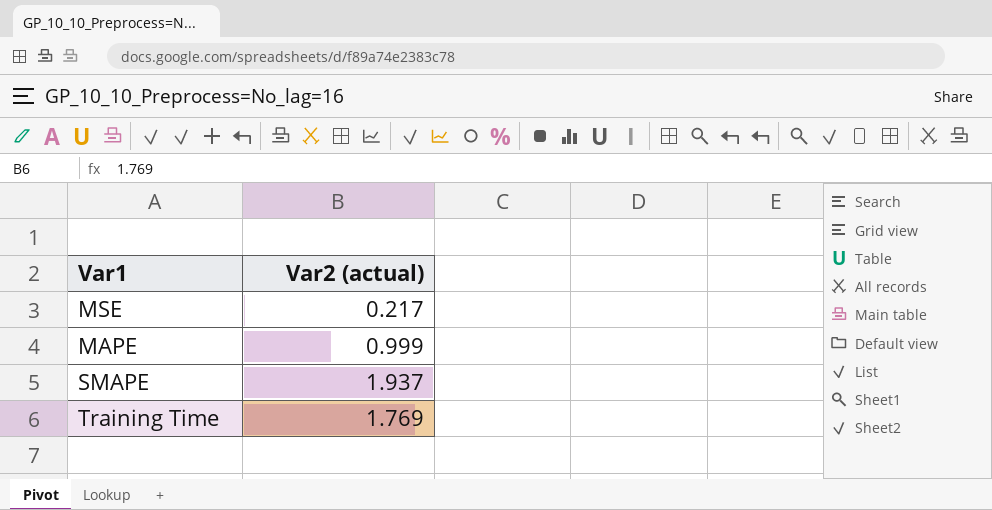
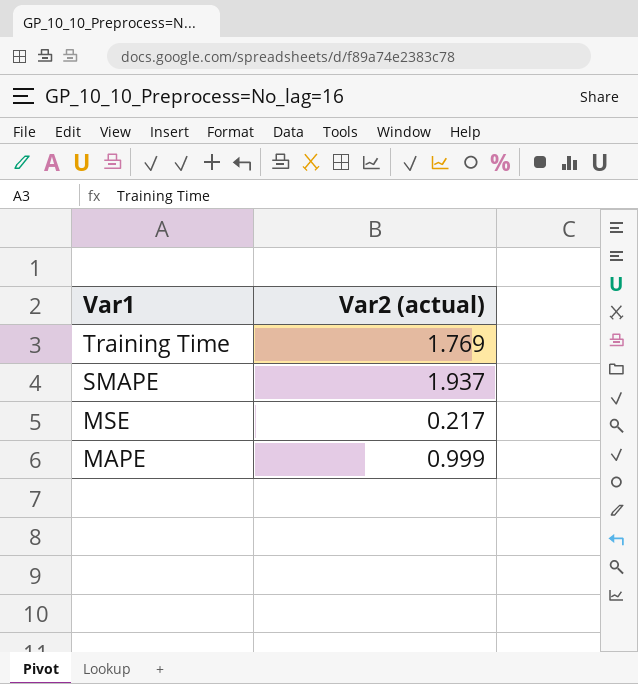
row order: none -> Var1 descending

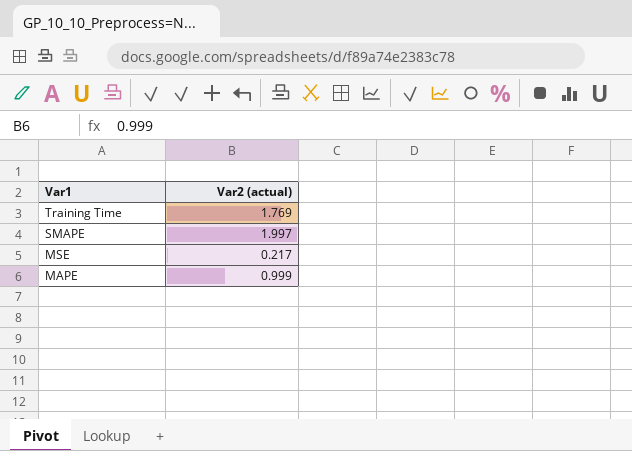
SMAPE | Var2 (actual): 1.937 -> 1.997

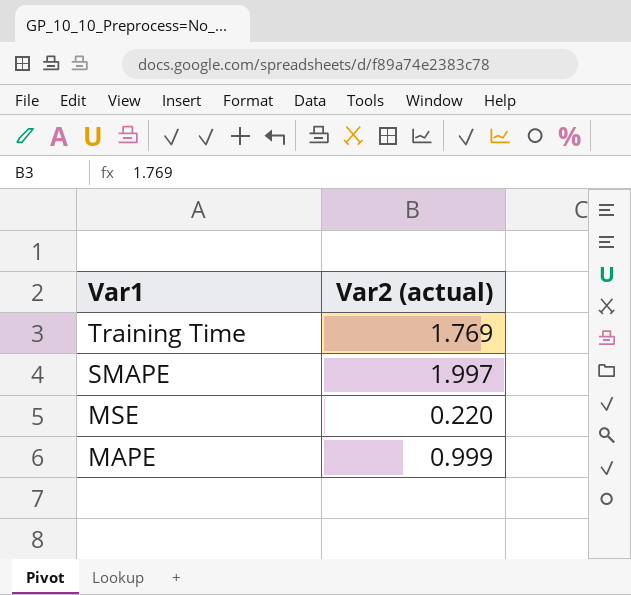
MSE | Var2 (actual): 0.217 -> 0.220

